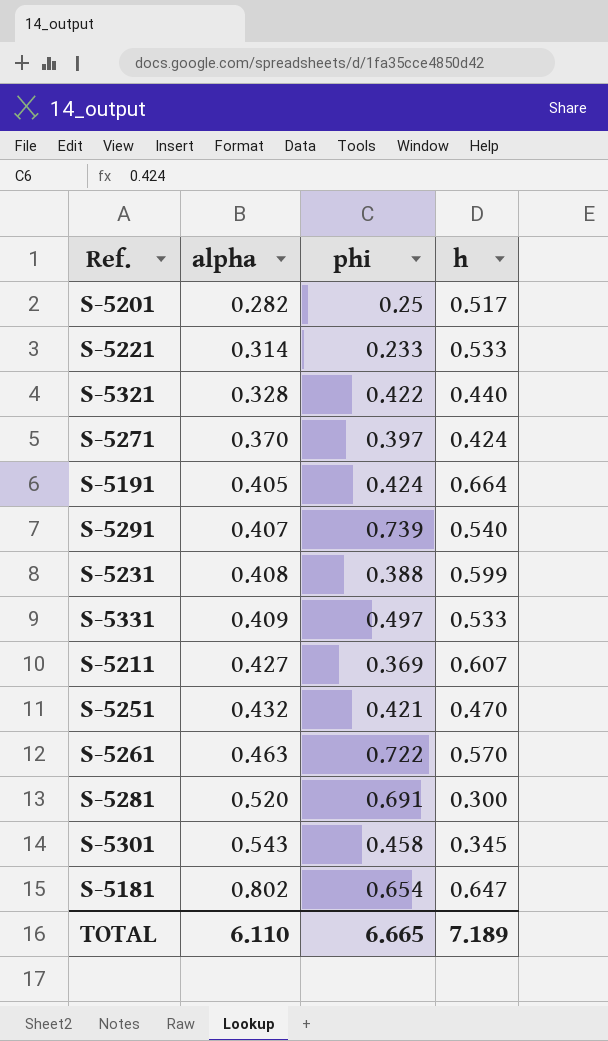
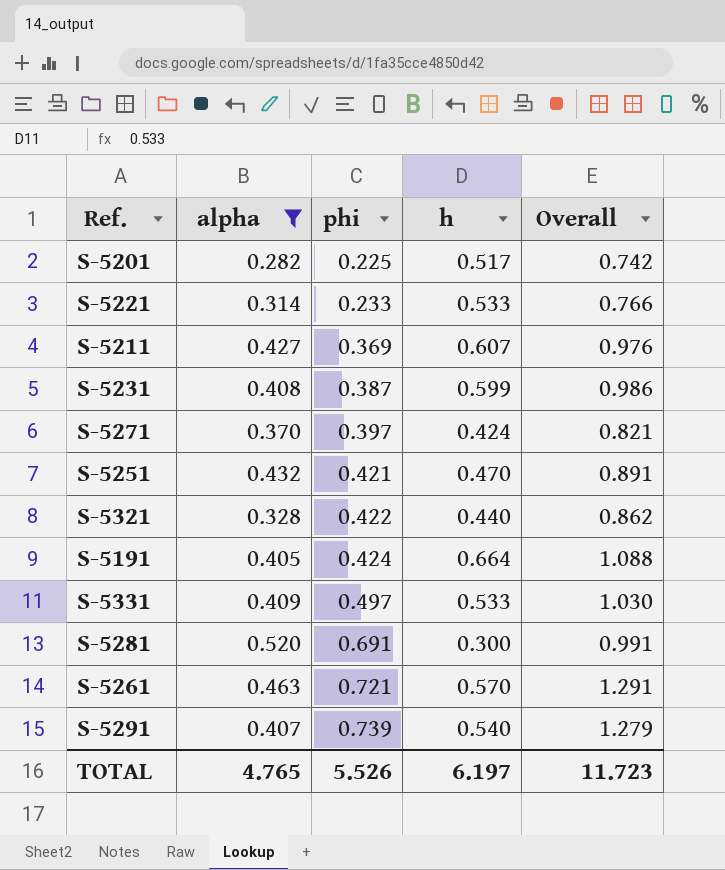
filter: none -> alpha <= 0.520
row order: alpha ascending -> phi ascending
column Overall | formula: none -> [phi] + [h]
S-5201 | phi: 0.25 -> 0.225
S-5231 | phi: 0.388 -> 0.387
S-5261 | phi: 0.722 -> 0.721
TOTAL | alpha: 6.110 -> 4.765
TOTAL | phi: 6.665 -> 5.526
TOTAL | h: 7.189 -> 6.197

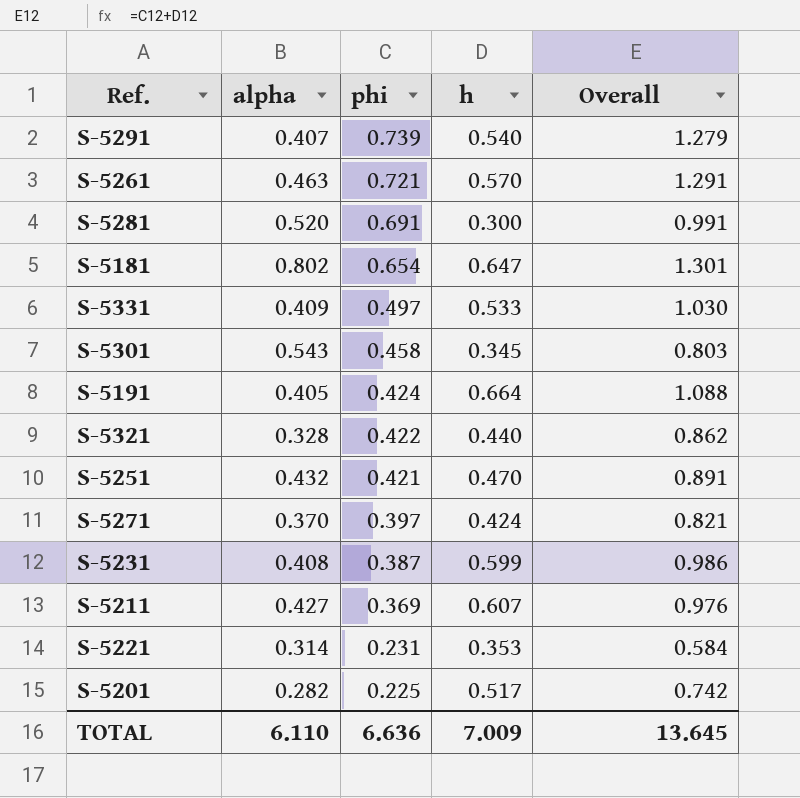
filter: alpha <= 0.520 -> none
row order: phi ascending -> phi descending
S-5221 | phi: 0.233 -> 0.231
S-5221 | h: 0.533 -> 0.353
S-5221 | Overall: 0.766 -> 0.584
TOTAL | alpha: 4.765 -> 6.110
TOTAL | phi: 5.526 -> 6.636
TOTAL | h: 6.197 -> 7.009
TOTAL | Overall: 11.723 -> 13.645

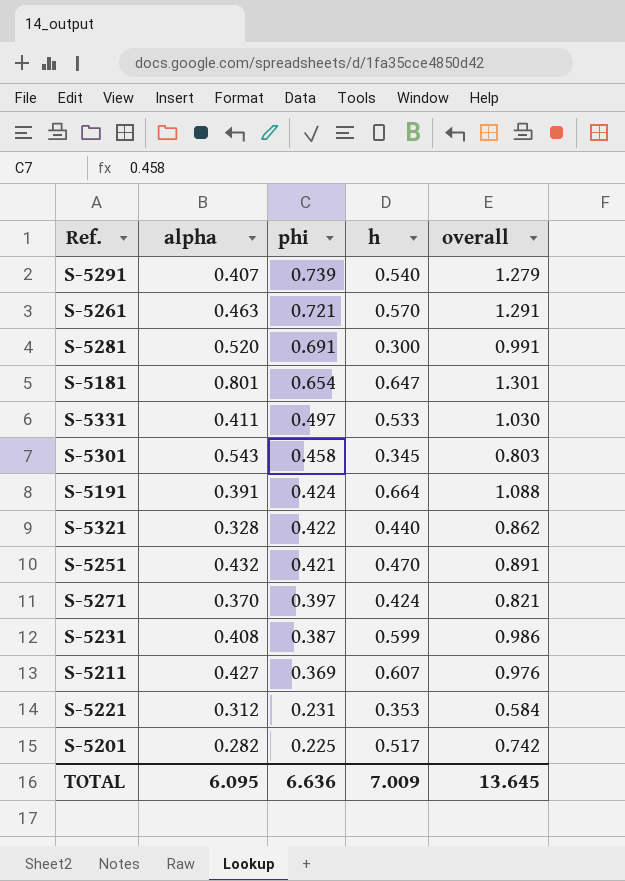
column name: Overall -> overall
S-5181 | alpha: 0.802 -> 0.801
S-5331 | alpha: 0.409 -> 0.411
S-5191 | alpha: 0.405 -> 0.391
S-5221 | alpha: 0.314 -> 0.312
TOTAL | alpha: 6.110 -> 6.095

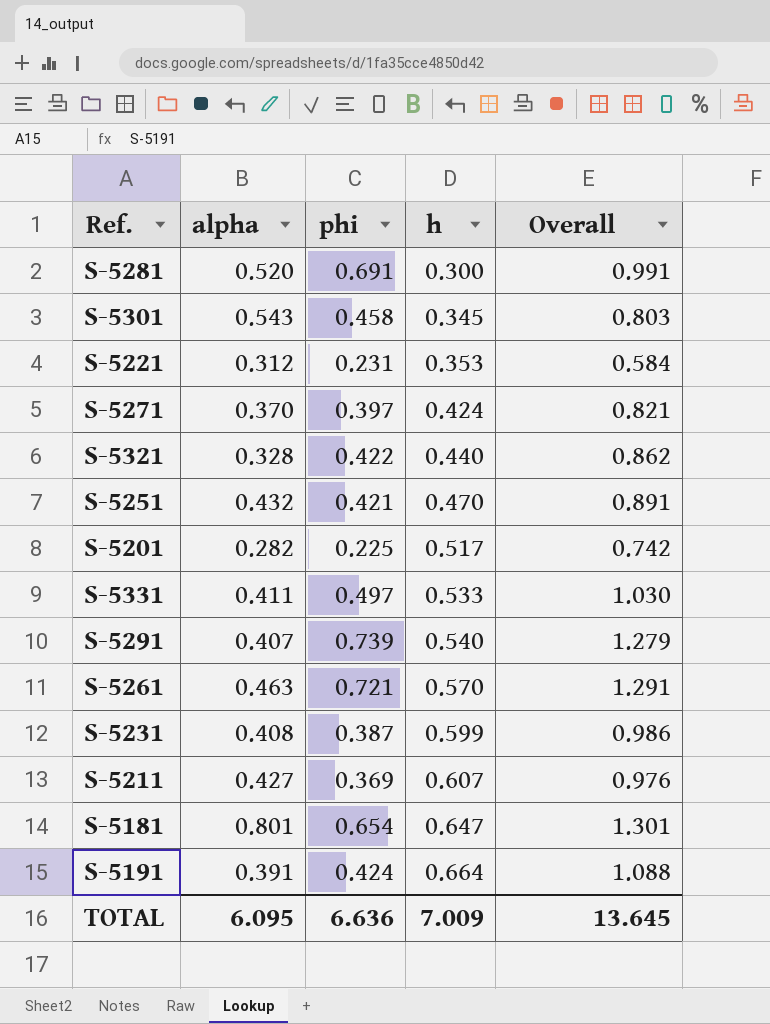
row order: phi descending -> h ascending
column name: overall -> Overall

